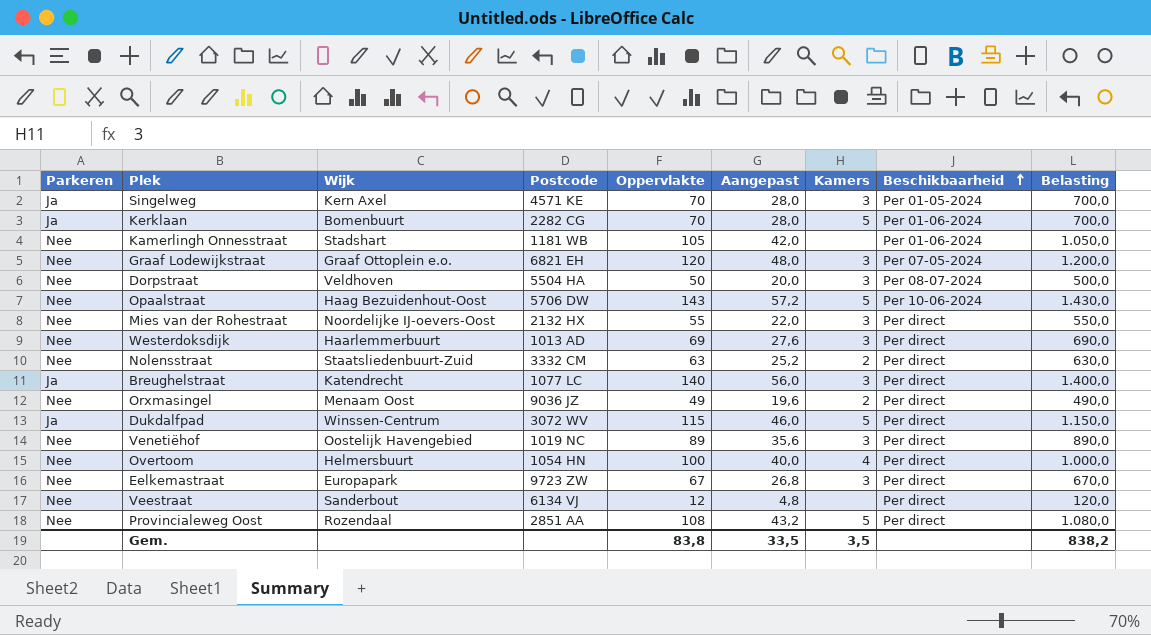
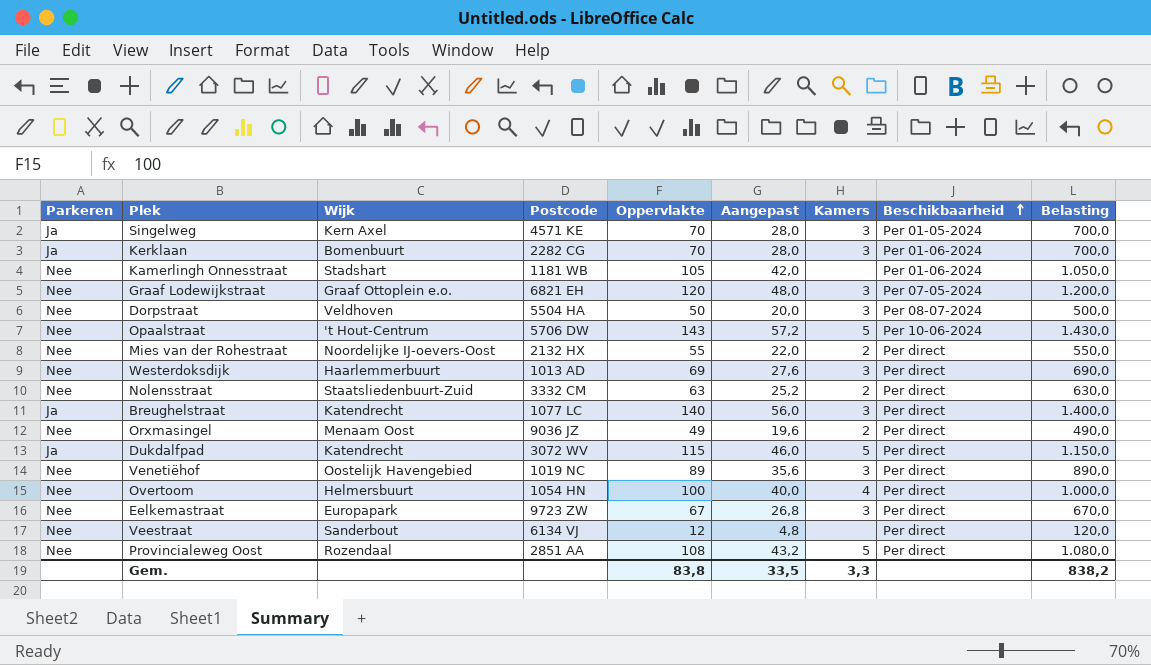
Kerklaan | Kamers: 5 -> 3
Opaalstraat | Wijk: Haag Bezuidenhout-Oost -> 't Hout-Centrum
Mies van der Rohestraat | Kamers: 3 -> 2
Dukdalfpad | Wijk: Winssen-Centrum -> Katendrecht
Gem. | Kamers: 3,5 -> 3,3

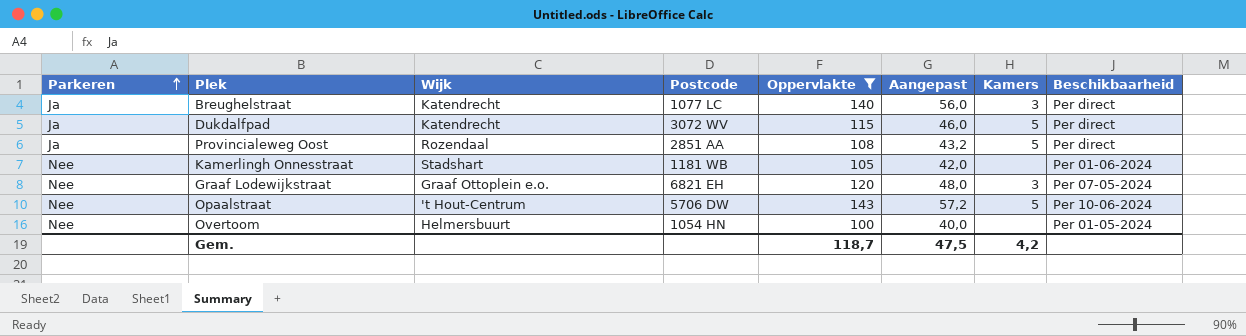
filter: none -> Oppervlakte >= 100
row order: Beschikbaarheid ascending -> Parkeren ascending
column Belasting | formula: [Oppervlakte] * 10 -> none
Provincialeweg Oost | Parkeren: Nee -> Ja
Overtoom | Kamers: 4 -> none
Overtoom | Beschikbaarheid: Per direct -> Per 01-05-2024
Gem. | Oppervlakte: 83,8 -> 118,7
Gem. | Aangepast: 33,5 -> 47,5
Gem. | Kamers: 3,3 -> 4,2

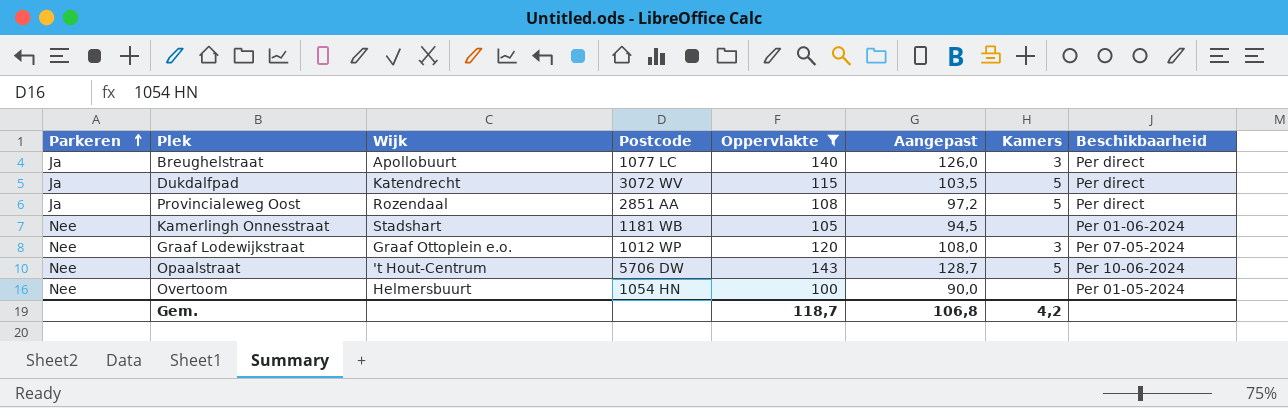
column Aangepast | formula: [Oppervlakte] * 0,4 -> [Oppervlakte] * 0,9
Breughelstraat | Wijk: Katendrecht -> Apollobuurt
Graaf Lodewijkstraat | Postcode: 6821 EH -> 1012 WP
Gem. | Aangepast: 47,5 -> 106,8

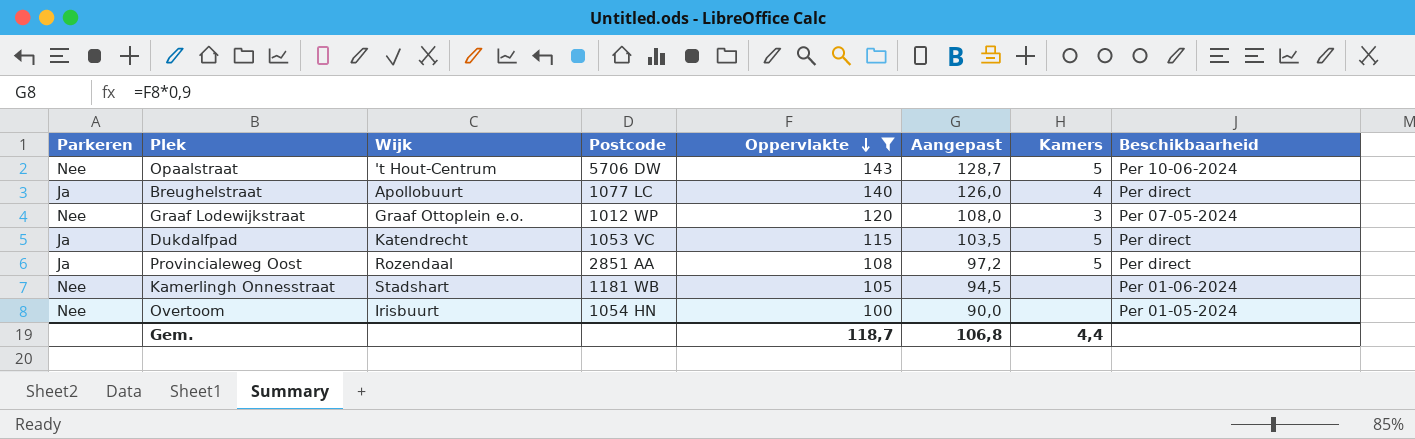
row order: Parkeren ascending -> Oppervlakte descending
Breughelstraat | Kamers: 3 -> 4
Dukdalfpad | Postcode: 3072 WV -> 1053 VC
Overtoom | Wijk: Helmersbuurt -> Irisbuurt
Gem. | Kamers: 4,2 -> 4,4

